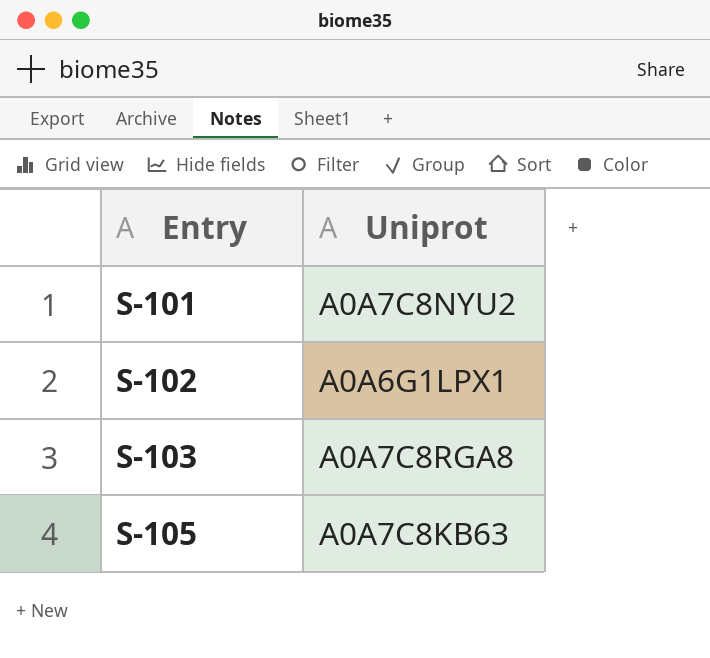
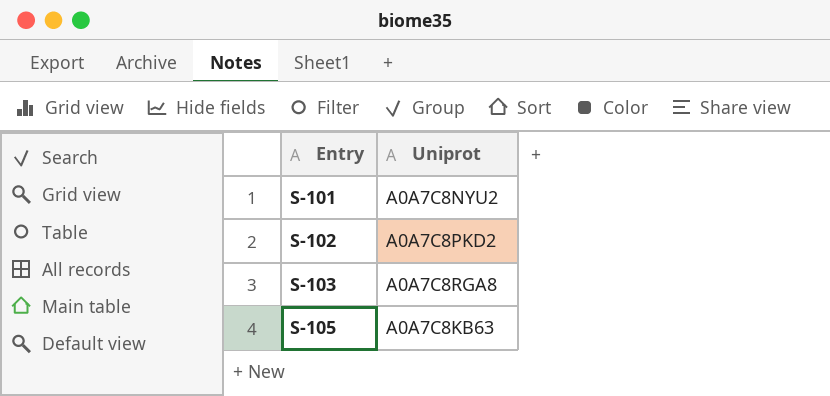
S-102 | Uniprot: A0A6G1LPX1 -> A0A7C8PKD2

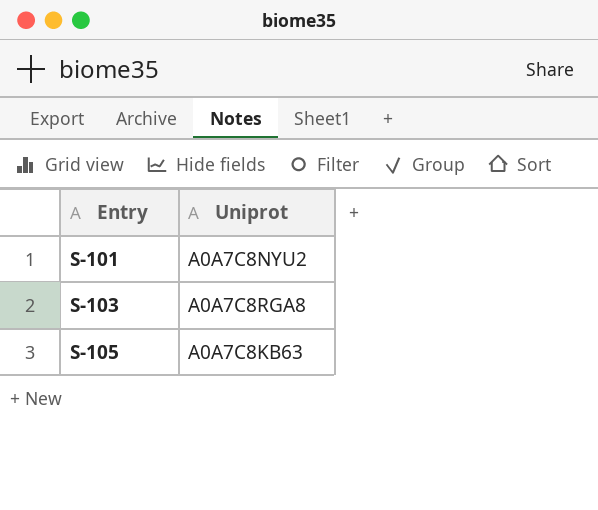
row S-102: A0A7C8PKD2 -> none

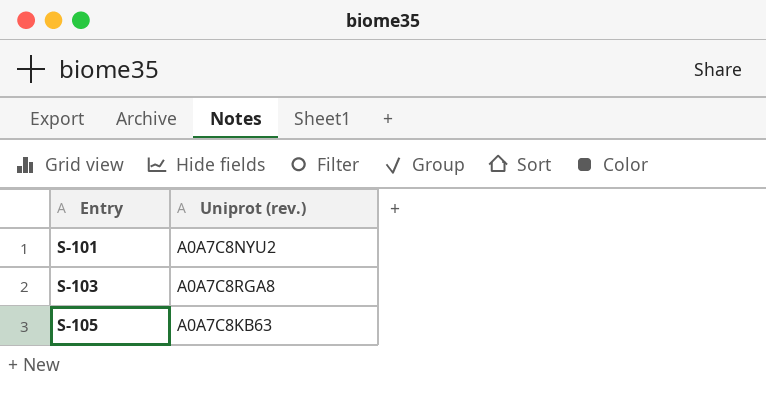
column name: Uniprot -> Uniprot (rev.)

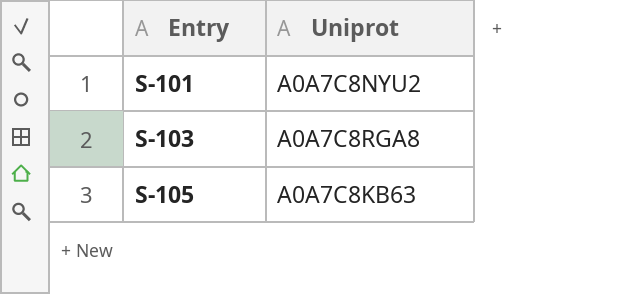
column name: Uniprot (rev.) -> Uniprot

